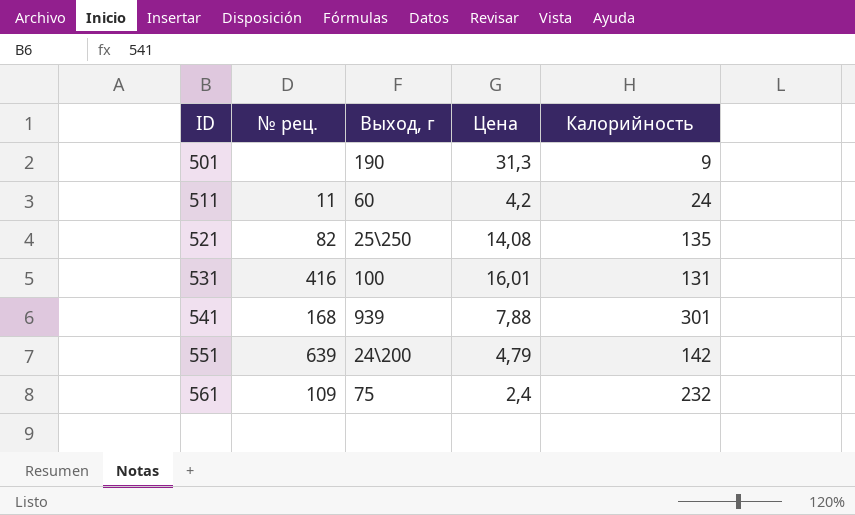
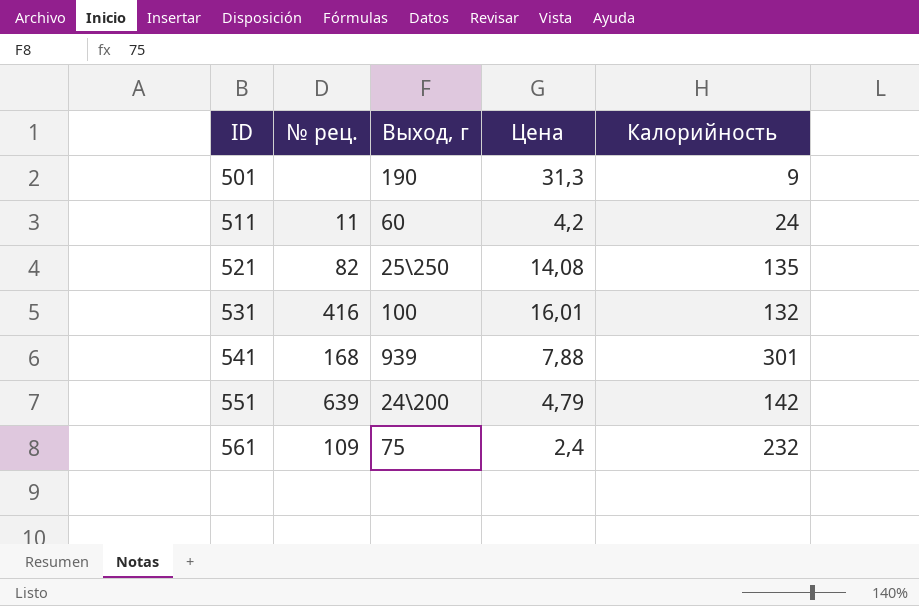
531 | Калорийность: 131 -> 132

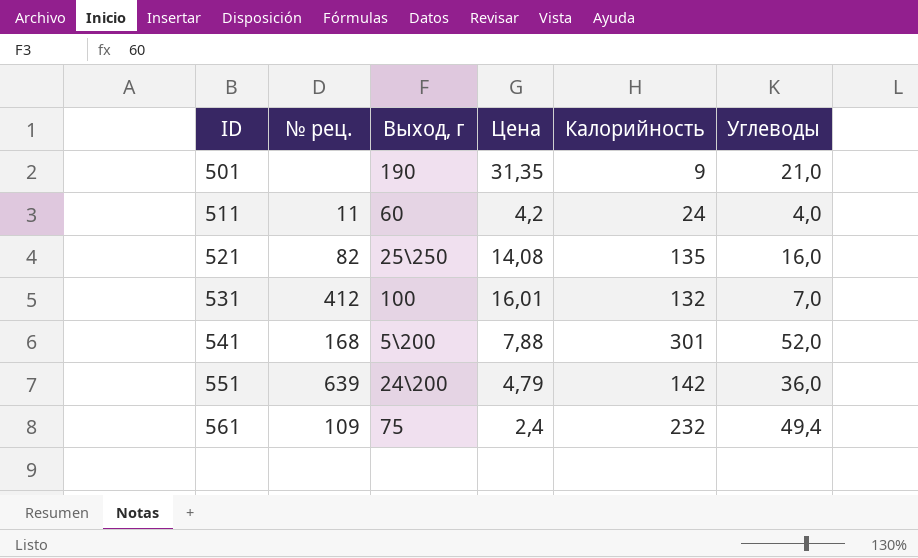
column Углеводы | position: none -> 6
501 | Цена: 31,3 -> 31,35
531 | № рец.: 416 -> 412
541 | Выход, г: 939 -> 5\200

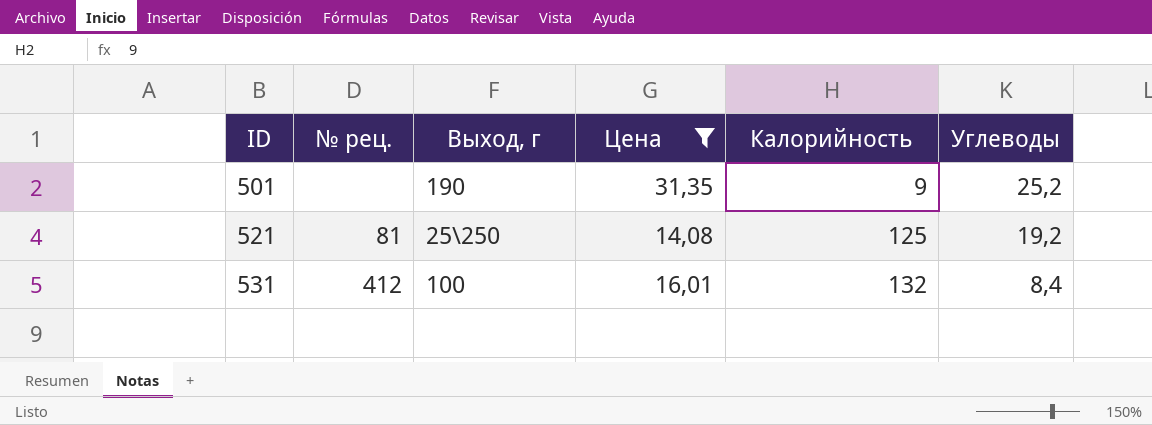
filter: none -> Цена >= 14,08
501 | Углеводы: 21,0 -> 25,2
521 | № рец.: 82 -> 81
521 | Калорийность: 135 -> 125
521 | Углеводы: 16,0 -> 19,2
531 | Углеводы: 7,0 -> 8,4

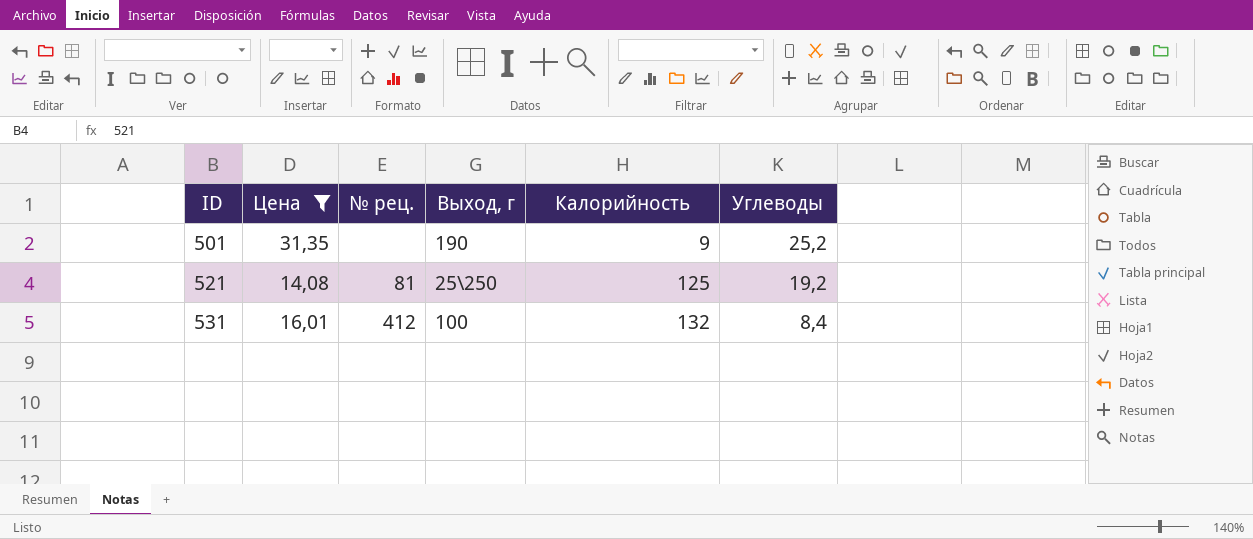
column Цена | position: 4 -> 2

